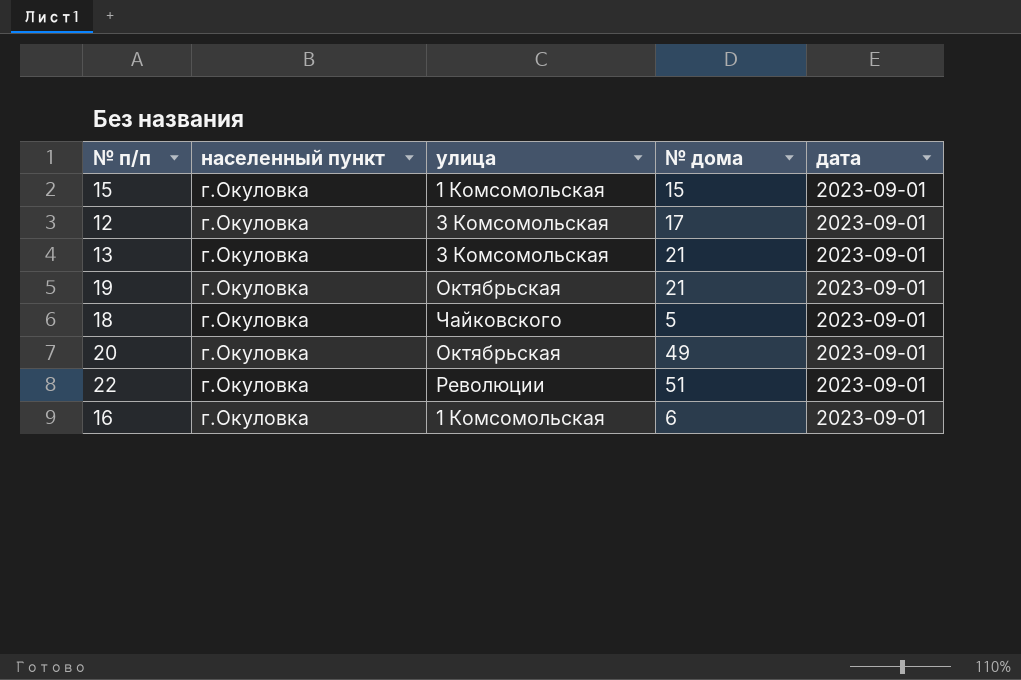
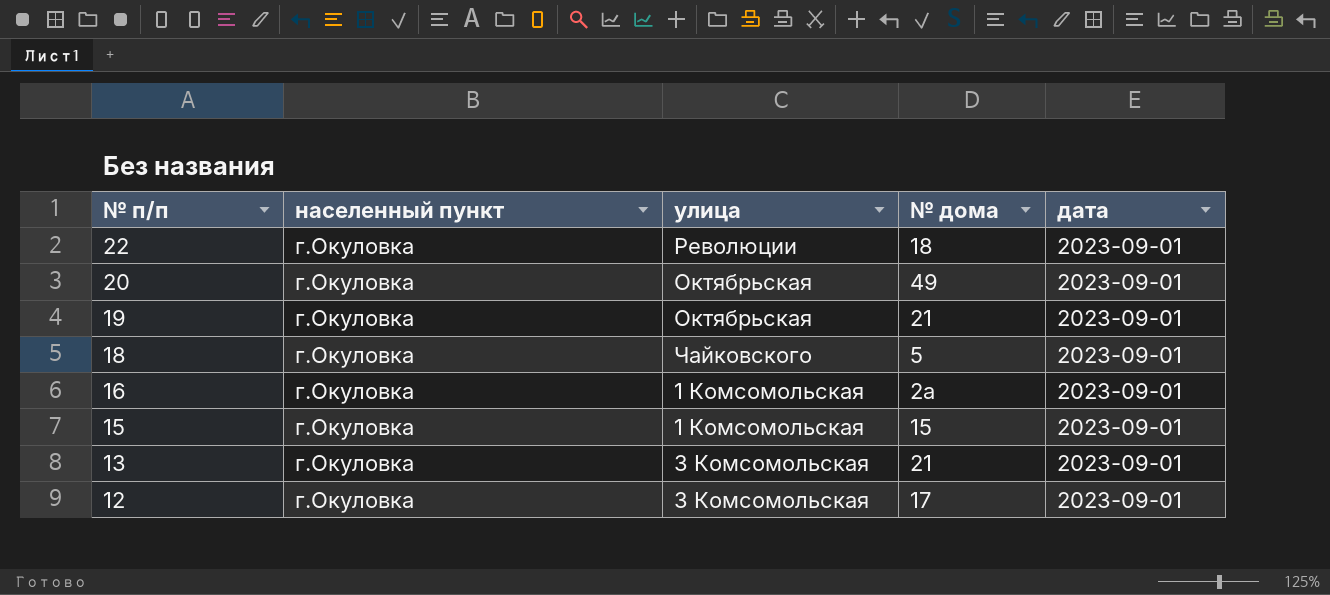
row order: none -> № п/п descending
22 | № дома: 51 -> 18
16 | № дома: 6 -> 2а

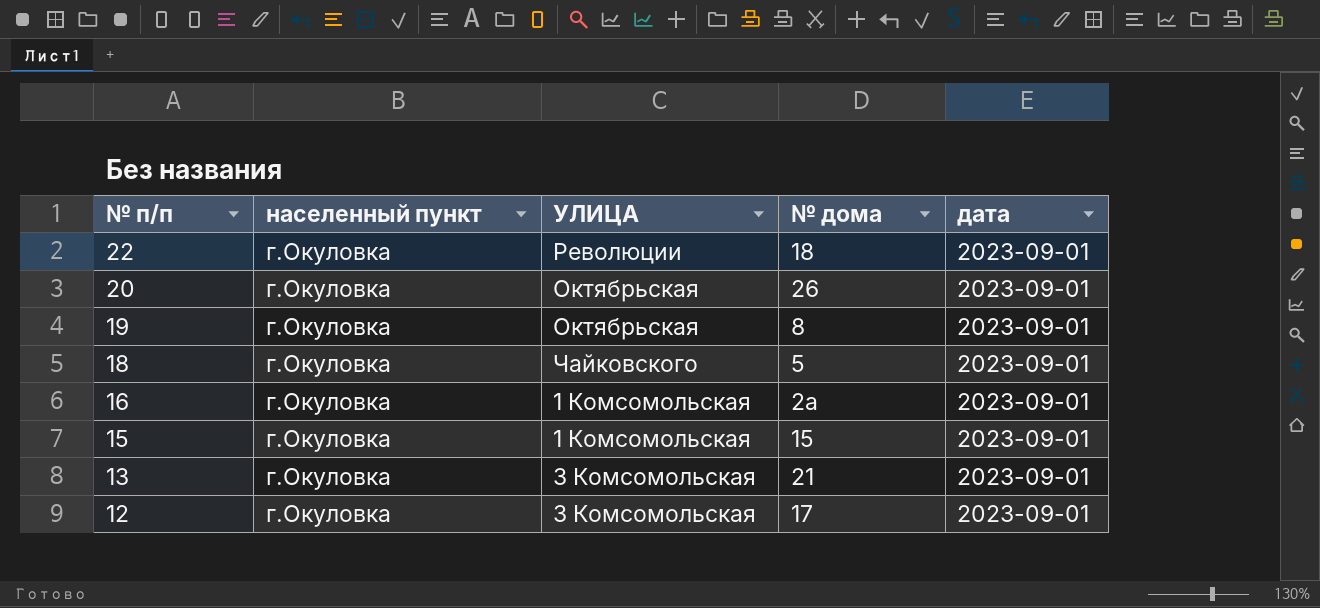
column name: улица -> УЛИЦА
20 | № дома: 49 -> 26
19 | № дома: 21 -> 8

